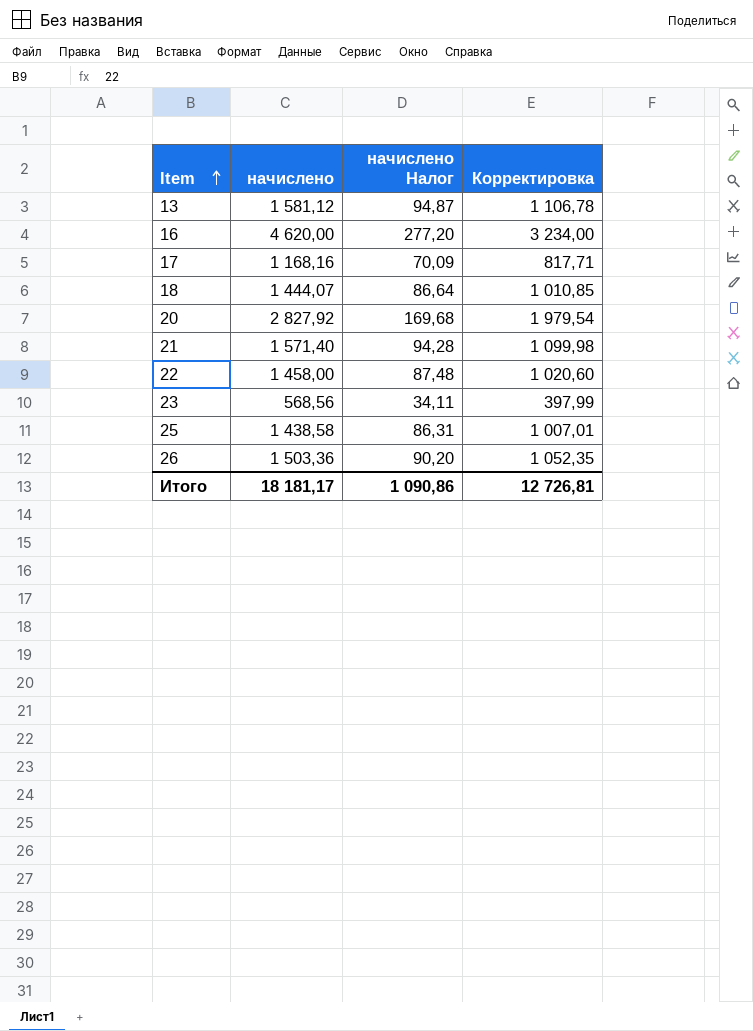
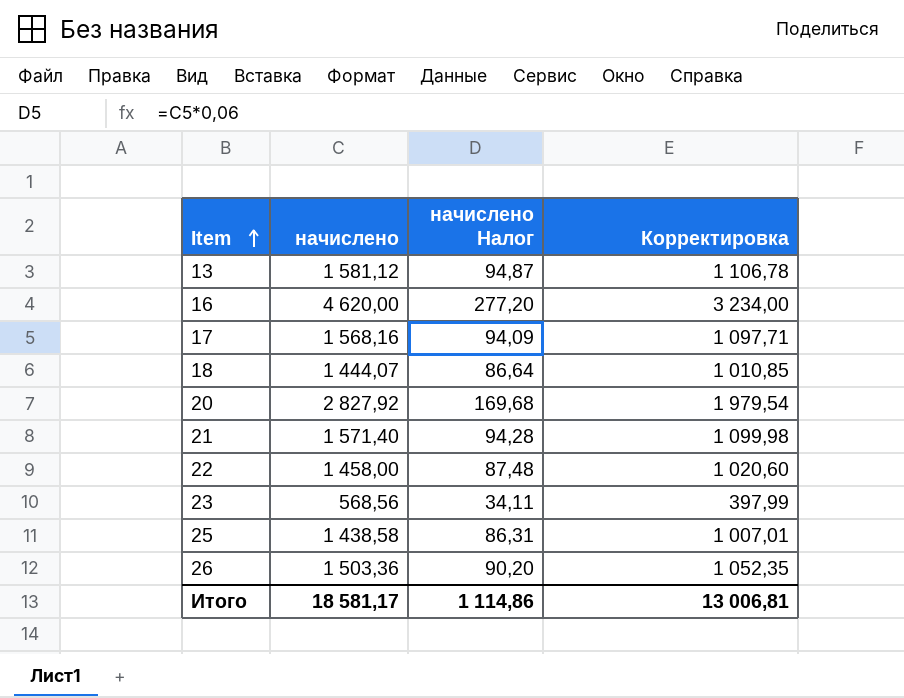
17 | начислено: 1 168,16 -> 1 568,16
17 | начислено Налог: 70,09 -> 94,09
17 | Корректировка: 817,71 -> 1 097,71
Итого | начислено: 18 181,17 -> 18 581,17
Итого | начислено Налог: 1 090,86 -> 1 114,86
Итого | Корректировка: 12 726,81 -> 13 006,81

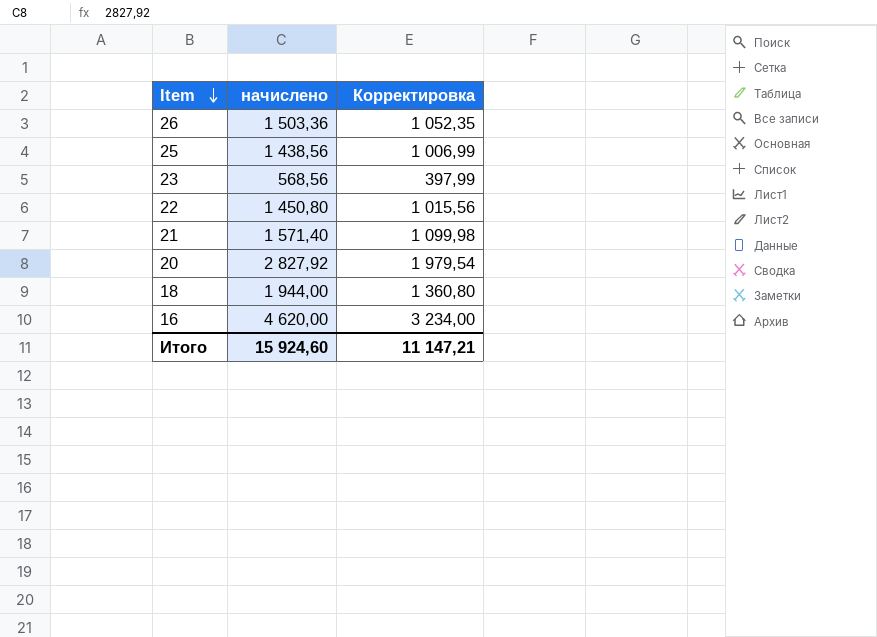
row order: Item ascending -> Item descending
column начислено Налог | formula: [начислено] * 0,06 -> none
row 13: 1 581,12 | 94,87 | 1 106,78 -> none
row 17: 1 568,16 | 94,09 | 1 097,71 -> none
25 | начислено: 1 438,58 -> 1 438,56
25 | Корректировка: 1 007,01 -> 1 006,99
22 | начислено: 1 458,00 -> 1 450,80
22 | Корректировка: 1 020,60 -> 1 015,56
18 | начислено: 1 444,07 -> 1 944,00
18 | Корректировка: 1 010,85 -> 1 360,80
Итого | начислено: 18 581,17 -> 15 924,60
Итого | Корректировка: 13 006,81 -> 11 147,21

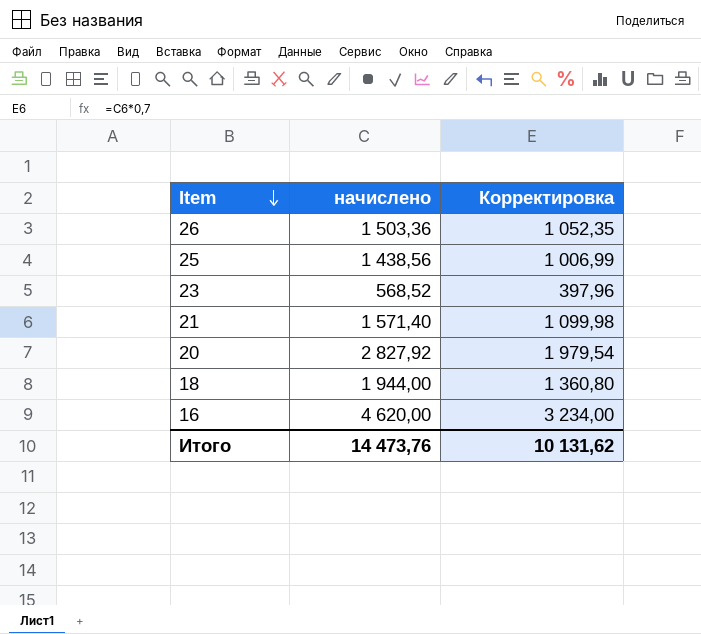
row 22: 1 450,80 | 1 015,56 -> none
23 | начислено: 568,56 -> 568,52
23 | Корректировка: 397,99 -> 397,96
Итого | начислено: 15 924,60 -> 14 473,76
Итого | Корректировка: 11 147,21 -> 10 131,62

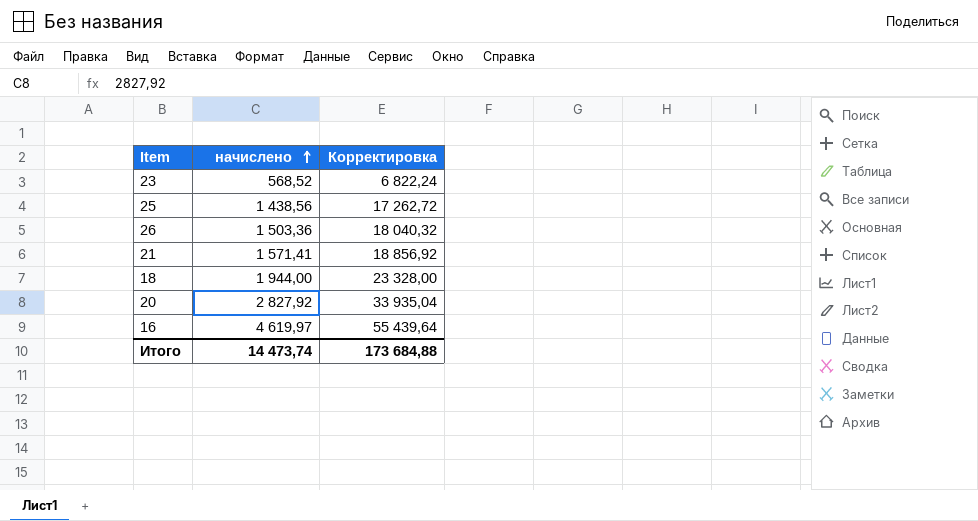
row order: Item descending -> начислено ascending
column Корректировка | formula: [начислено] * 0,7 -> [начислено] * 12
21 | начислено: 1 571,40 -> 1 571,41
16 | начислено: 4 620,00 -> 4 619,97
Итого | начислено: 14 473,76 -> 14 473,74
Итого | Корректировка: 10 131,62 -> 173 684,88

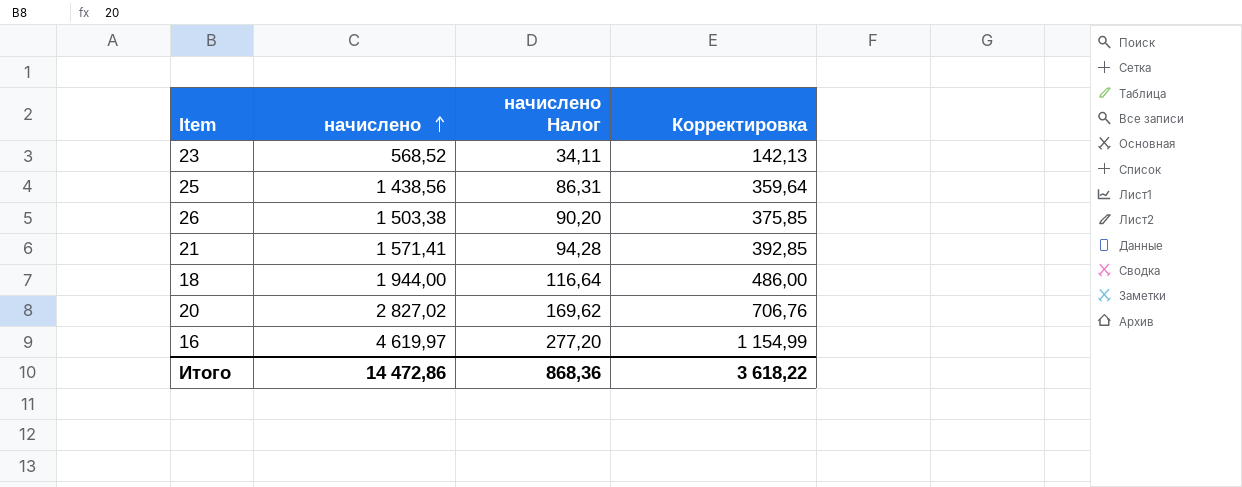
column начислено Налог | formula: none -> [начислено] * 0,06
column Корректировка | formula: [начислено] * 12 -> [начислено] * 0,25
26 | начислено: 1 503,36 -> 1 503,38
20 | начислено: 2 827,92 -> 2 827,02
Итого | начислено: 14 473,74 -> 14 472,86
Итого | Корректировка: 173 684,88 -> 3 618,22

